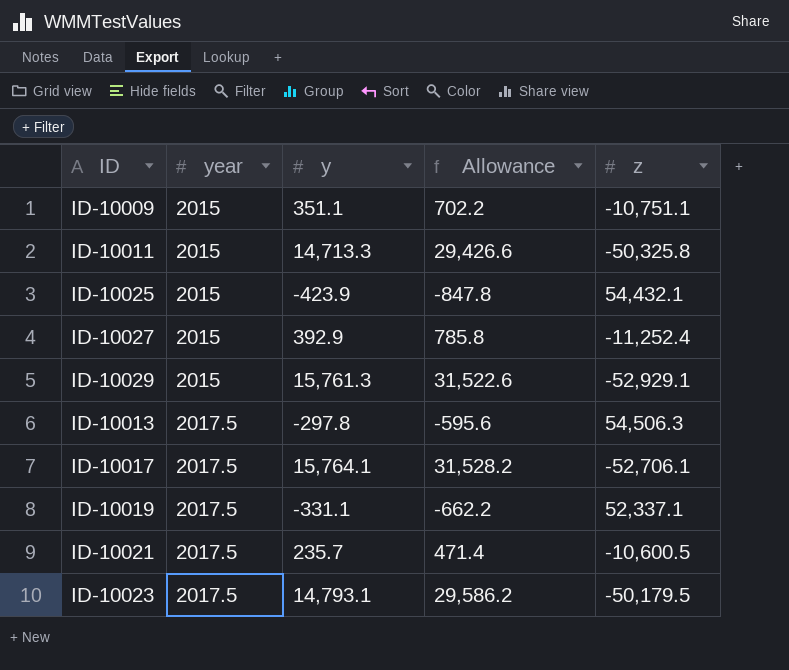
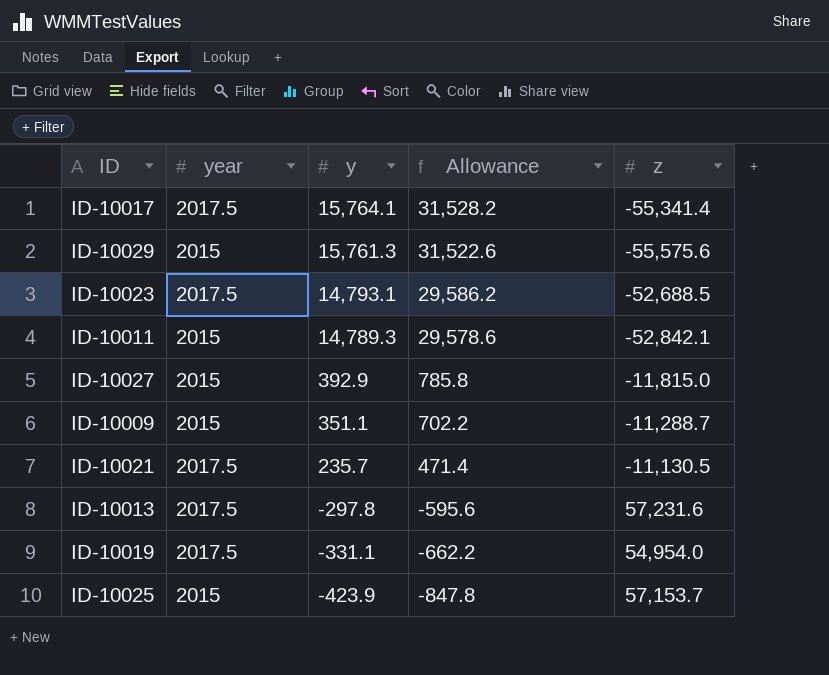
row order: year ascending -> y descending
ID-10017 | z: -52,706.1 -> -55,341.4
ID-10029 | z: -52,929.1 -> -55,575.6
ID-10023 | z: -50,179.5 -> -52,688.5
ID-10011 | y: 14,713.3 -> 14,789.3
ID-10011 | Allowance: 29,426.6 -> 29,578.6
ID-10011 | z: -50,325.8 -> -52,842.1
ID-10027 | z: -11,252.4 -> -11,815.0
ID-10009 | z: -10,751.1 -> -11,288.7
ID-10021 | z: -10,600.5 -> -11,130.5
ID-10013 | z: 54,506.3 -> 57,231.6
ID-10019 | z: 52,337.1 -> 54,954.0
ID-10025 | z: 54,432.1 -> 57,153.7

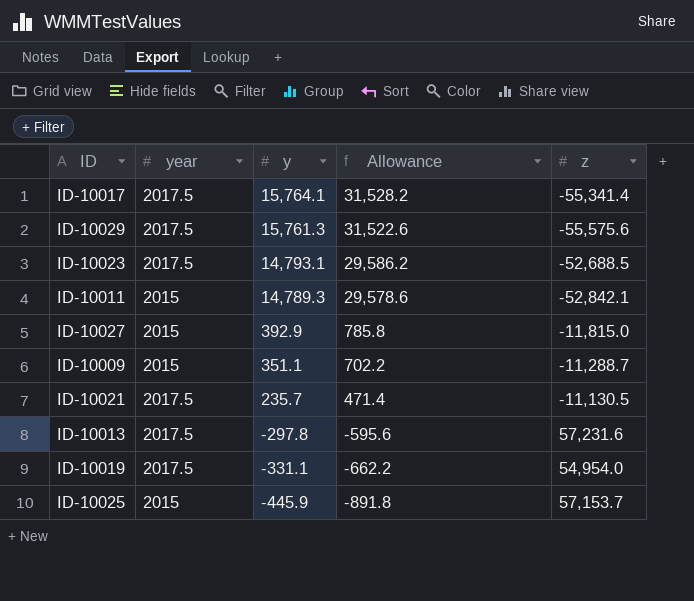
ID-10029 | year: 2015 -> 2017.5
ID-10025 | y: -423.9 -> -445.9
ID-10025 | Allowance: -847.8 -> -891.8

